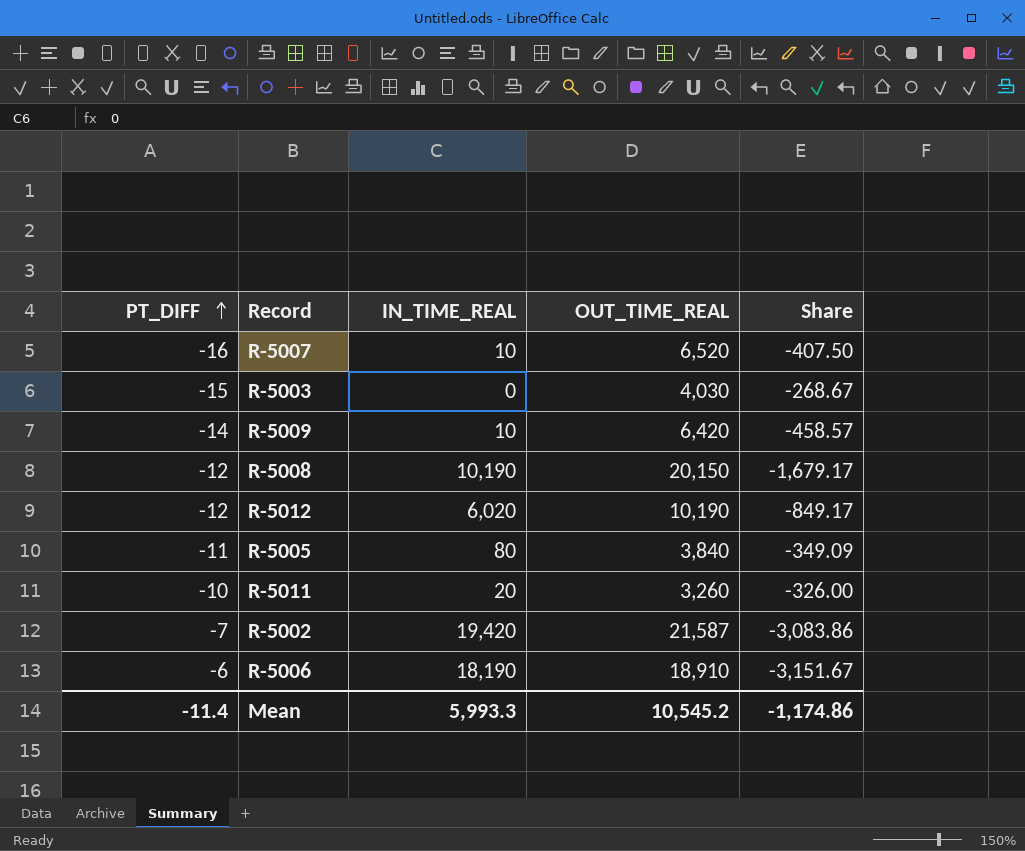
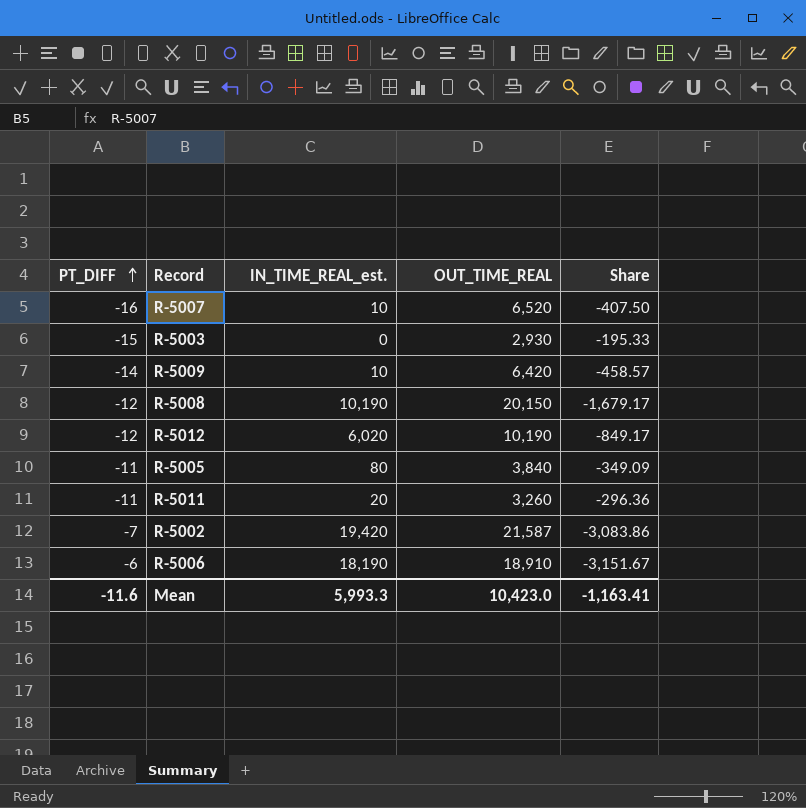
column name: IN_TIME_REAL -> IN_TIME_REAL_est.
R-5003 | OUT_TIME_REAL: 4,030 -> 2,930
R-5003 | Share: -268.67 -> -195.33
R-5011 | PT_DIFF: -10 -> -11
R-5011 | Share: -326.00 -> -296.36
Mean | PT_DIFF: -11.4 -> -11.6
Mean | OUT_TIME_REAL: 10,545.2 -> 10,423.0
Mean | Share: -1,174.86 -> -1,163.41

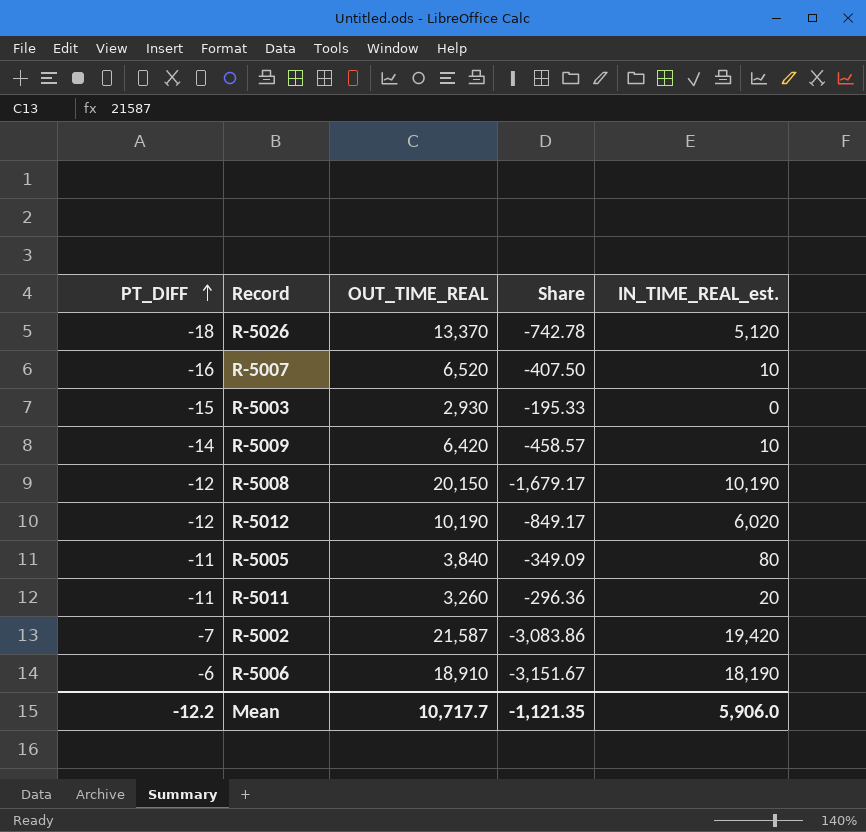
column IN_TIME_REAL_est. | position: 3 -> 5
row R-5026: none -> -18 | 13,370 | -742.78 | 5,120
Mean | PT_DIFF: -11.6 -> -12.2
Mean | OUT_TIME_REAL: 10,423.0 -> 10,717.7
Mean | Share: -1,163.41 -> -1,121.35
Mean | IN_TIME_REAL_est.: 5,993.3 -> 5,906.0

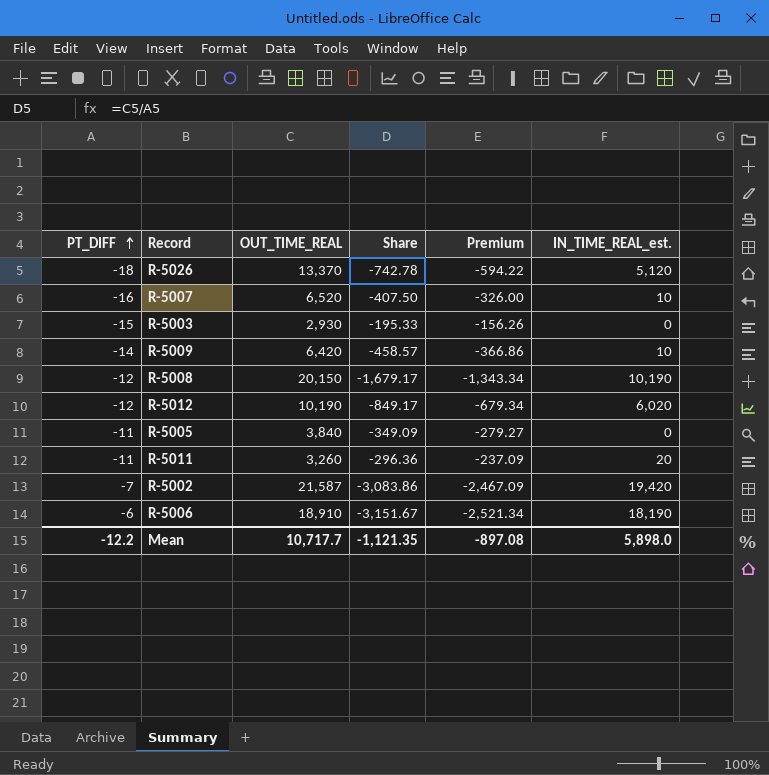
column Premium | formula: none -> [Share] * 0.8
R-5005 | IN_TIME_REAL_est.: 80 -> 0
Mean | IN_TIME_REAL_est.: 5,906.0 -> 5,898.0

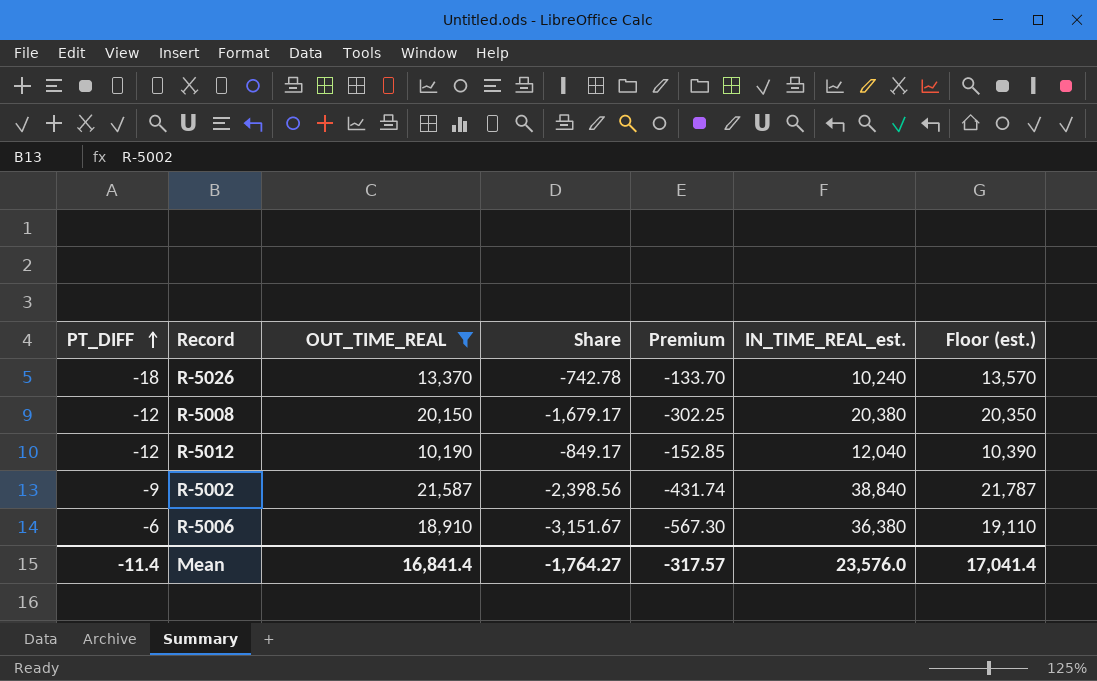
filter: none -> OUT_TIME_REAL >= 10,190
column Premium | formula: [Share] * 0.8 -> [Share] * 0.18
column Floor (est.) | formula: none -> [OUT_TIME_REAL] + 200
R-5026 | IN_TIME_REAL_est.: 5,120 -> 10,240
R-5008 | IN_TIME_REAL_est.: 10,190 -> 20,380
R-5012 | IN_TIME_REAL_est.: 6,020 -> 12,040
R-5002 | PT_DIFF: -7 -> -9
R-5002 | Share: -3,083.86 -> -2,398.56
R-5002 | IN_TIME_REAL_est.: 19,420 -> 38,840
R-5006 | IN_TIME_REAL_est.: 18,190 -> 36,380
Mean | PT_DIFF: -12.2 -> -11.4
Mean | OUT_TIME_REAL: 10,717.7 -> 16,841.4
Mean | Share: -1,121.35 -> -1,764.27
Mean | Premium: -897.08 -> -317.57
Mean | IN_TIME_REAL_est.: 5,898.0 -> 23,576.0

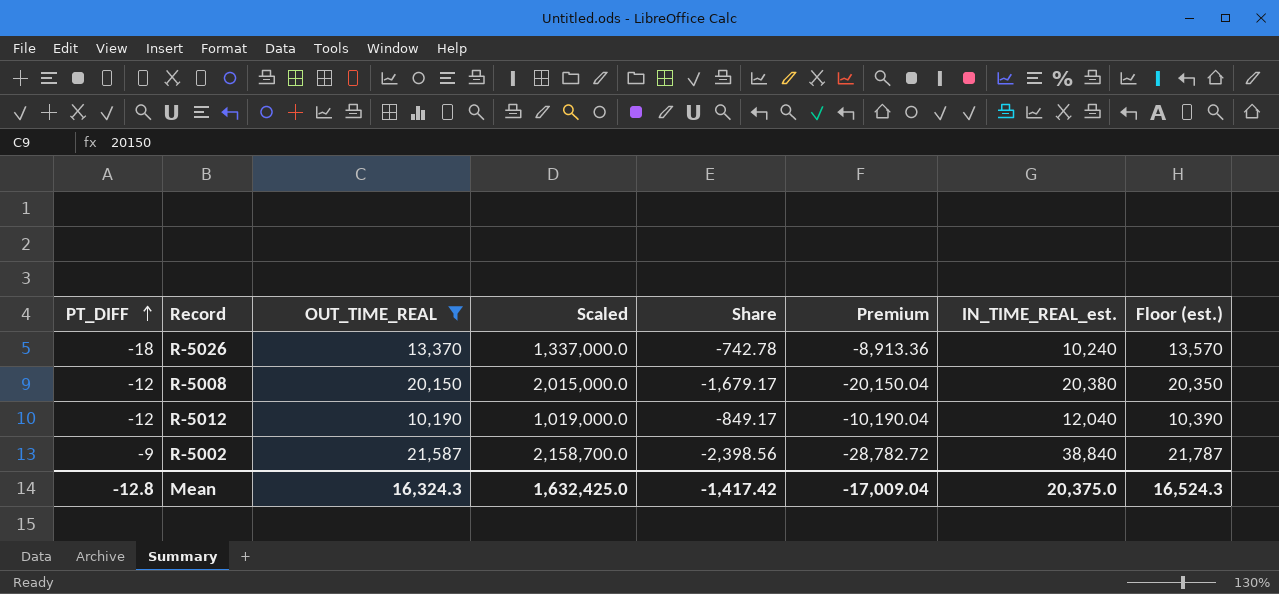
column Scaled | formula: none -> [OUT_TIME_REAL] * 100
column Premium | formula: [Share] * 0.18 -> [Share] * 12
row R-5006: -6 | 18,910 | -3,151.67 | -567.30 | 36,380 | 19,110 -> none
Mean | PT_DIFF: -11.4 -> -12.8
Mean | OUT_TIME_REAL: 16,841.4 -> 16,324.3
Mean | Share: -1,764.27 -> -1,417.42
Mean | Premium: -317.57 -> -17,009.04
Mean | IN_TIME_REAL_est.: 23,576.0 -> 20,375.0
Mean | Floor (est.): 17,041.4 -> 16,524.3

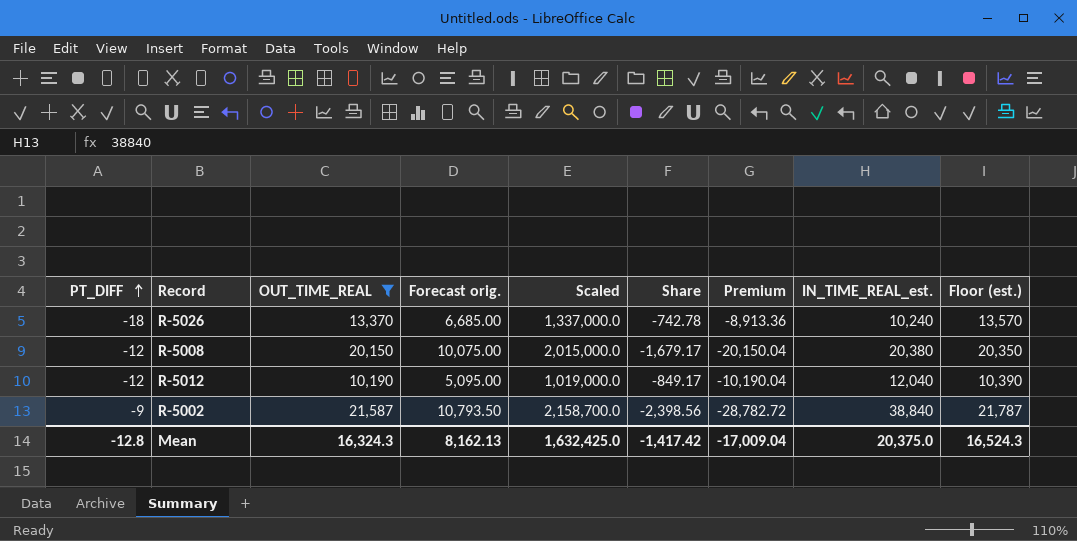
column Forecast orig. | formula: none -> [OUT_TIME_REAL] * 0.5

